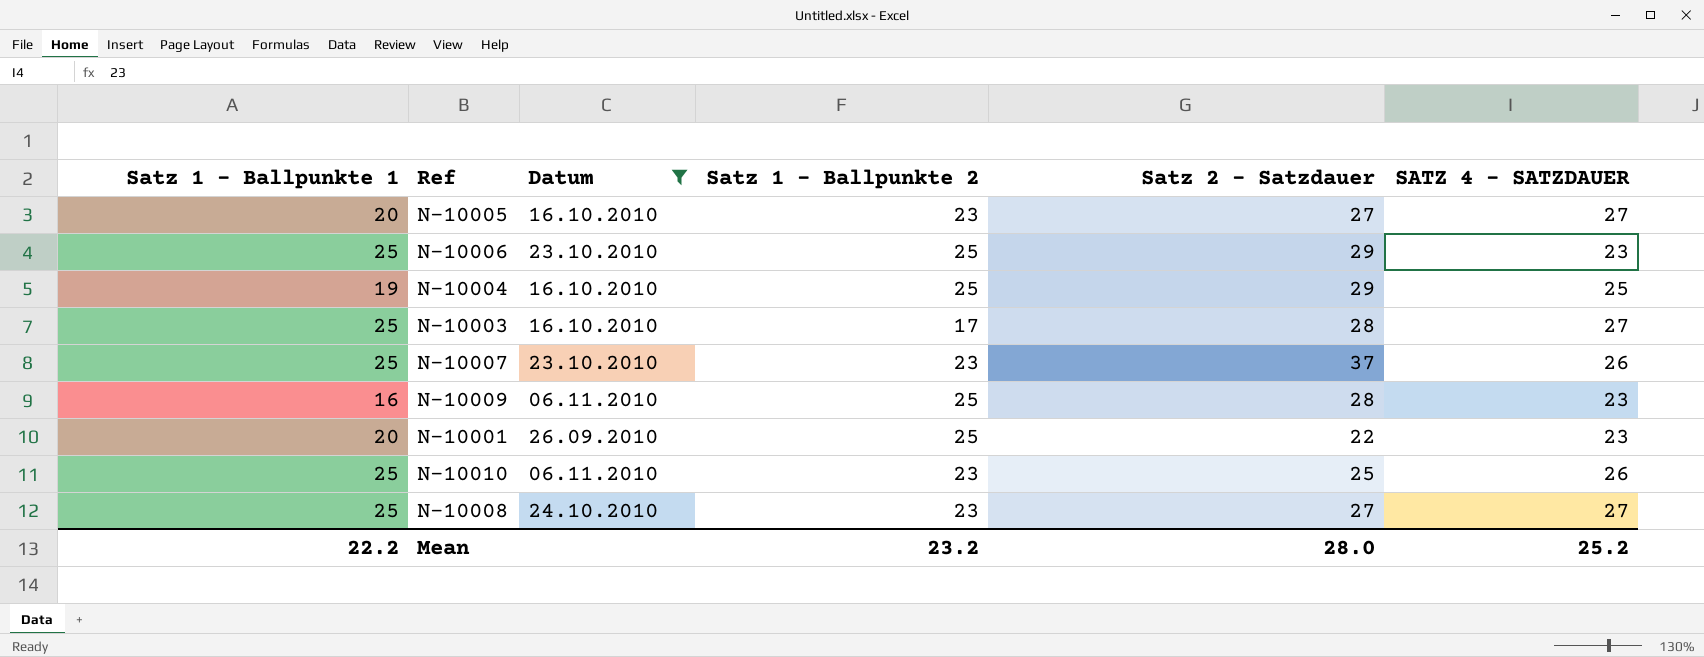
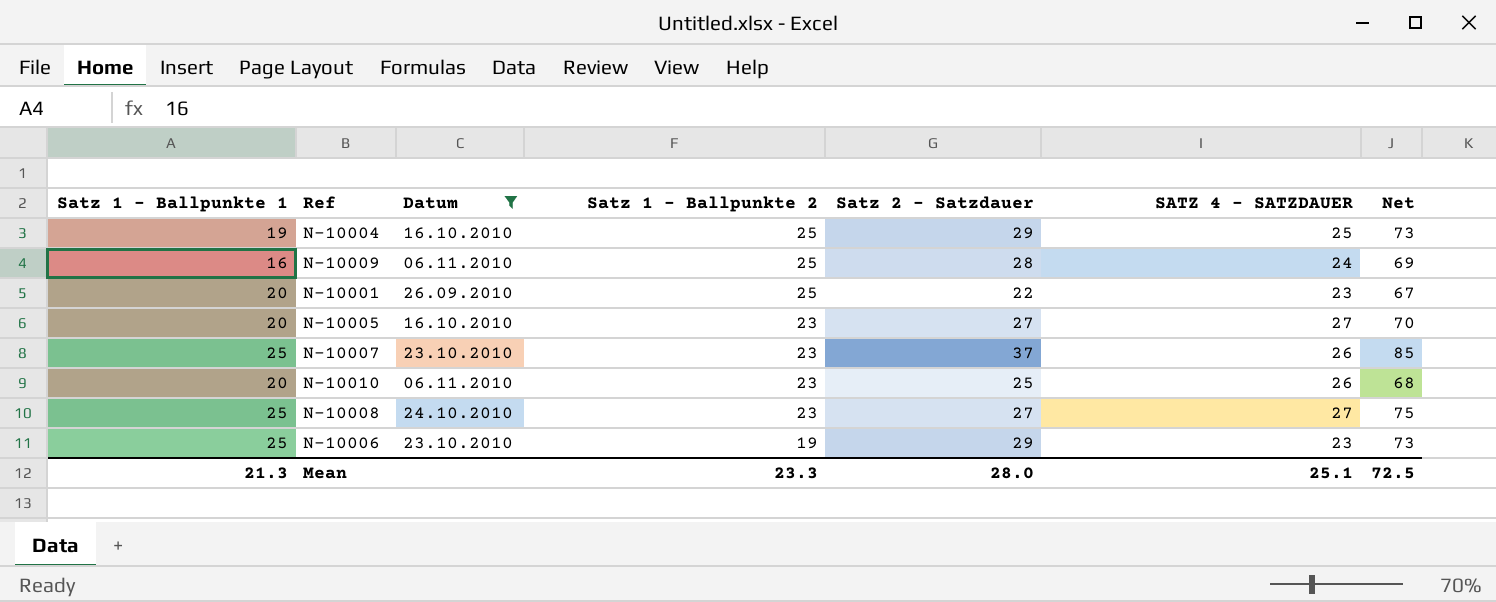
row order: none -> Satz 1 - Ballpunkte 2 descending
column Net | formula: none -> [Satz 1 - Ballpunkte 1] + [Satz 1 - Ballpunkte 2] + [Satz 2 - Satzdauer]
row N-10003: 25 | 16.10.2010 | 17 | 28 | 27 -> none
N-10009 | SATZ 4 - SATZDAUER: 23 -> 24
N-10010 | Satz 1 - Ballpunkte 1: 25 -> 20
N-10006 | Satz 1 - Ballpunkte 2: 25 -> 19
Mean | Satz 1 - Ballpunkte 1: 22.2 -> 21.3
Mean | Satz 1 - Ballpunkte 2: 23.2 -> 23.3
Mean | SATZ 4 - SATZDAUER: 25.2 -> 25.1

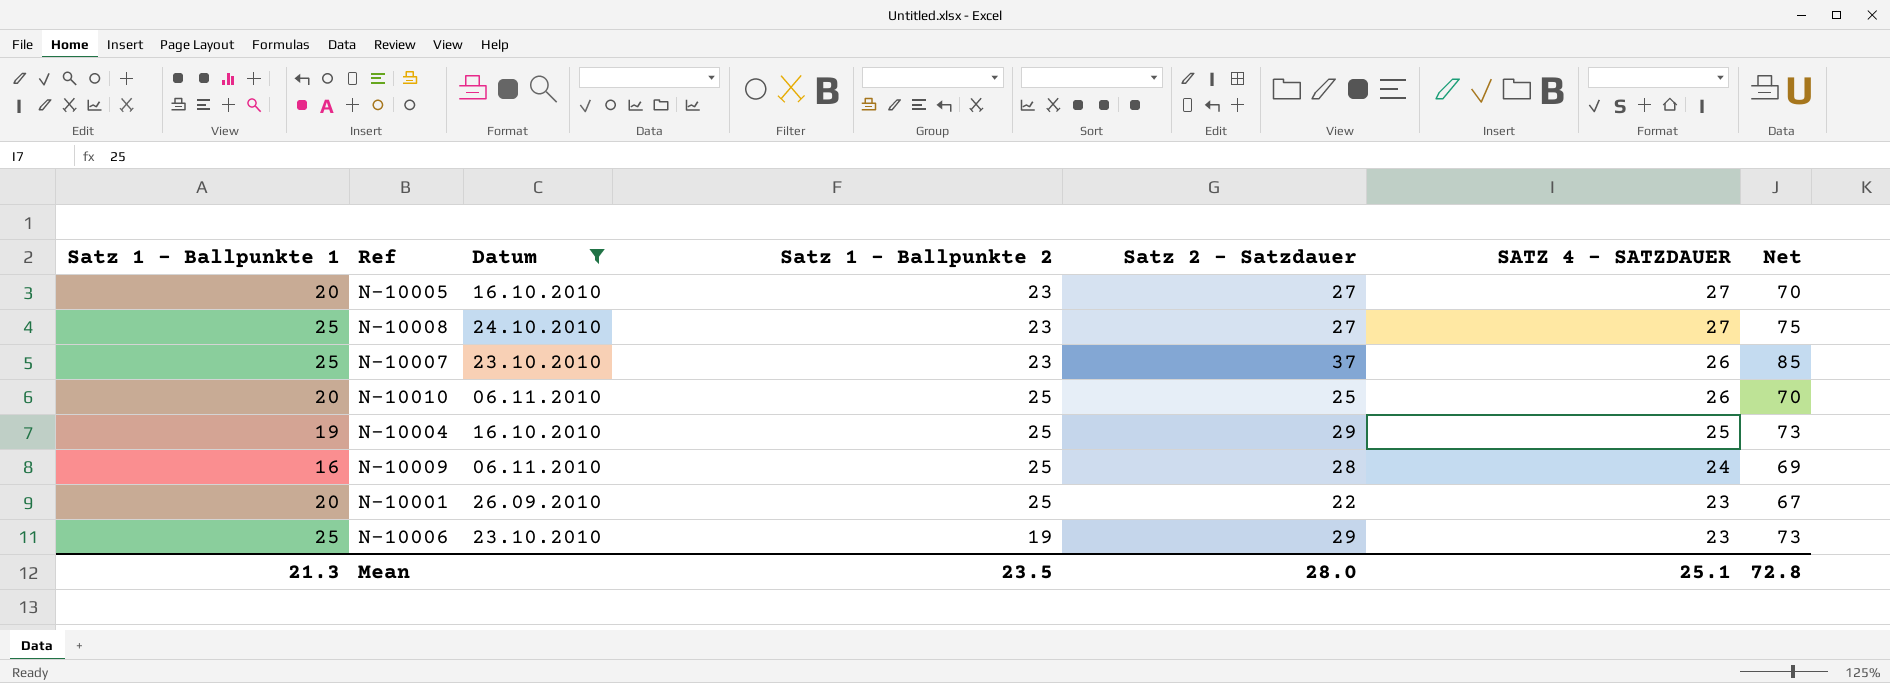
row order: Satz 1 - Ballpunkte 2 descending -> SATZ 4 - SATZDAUER descending
N-10010 | Satz 1 - Ballpunkte 2: 23 -> 25
N-10010 | Net: 68 -> 70
Mean | Satz 1 - Ballpunkte 2: 23.3 -> 23.5
Mean | Net: 72.5 -> 72.8

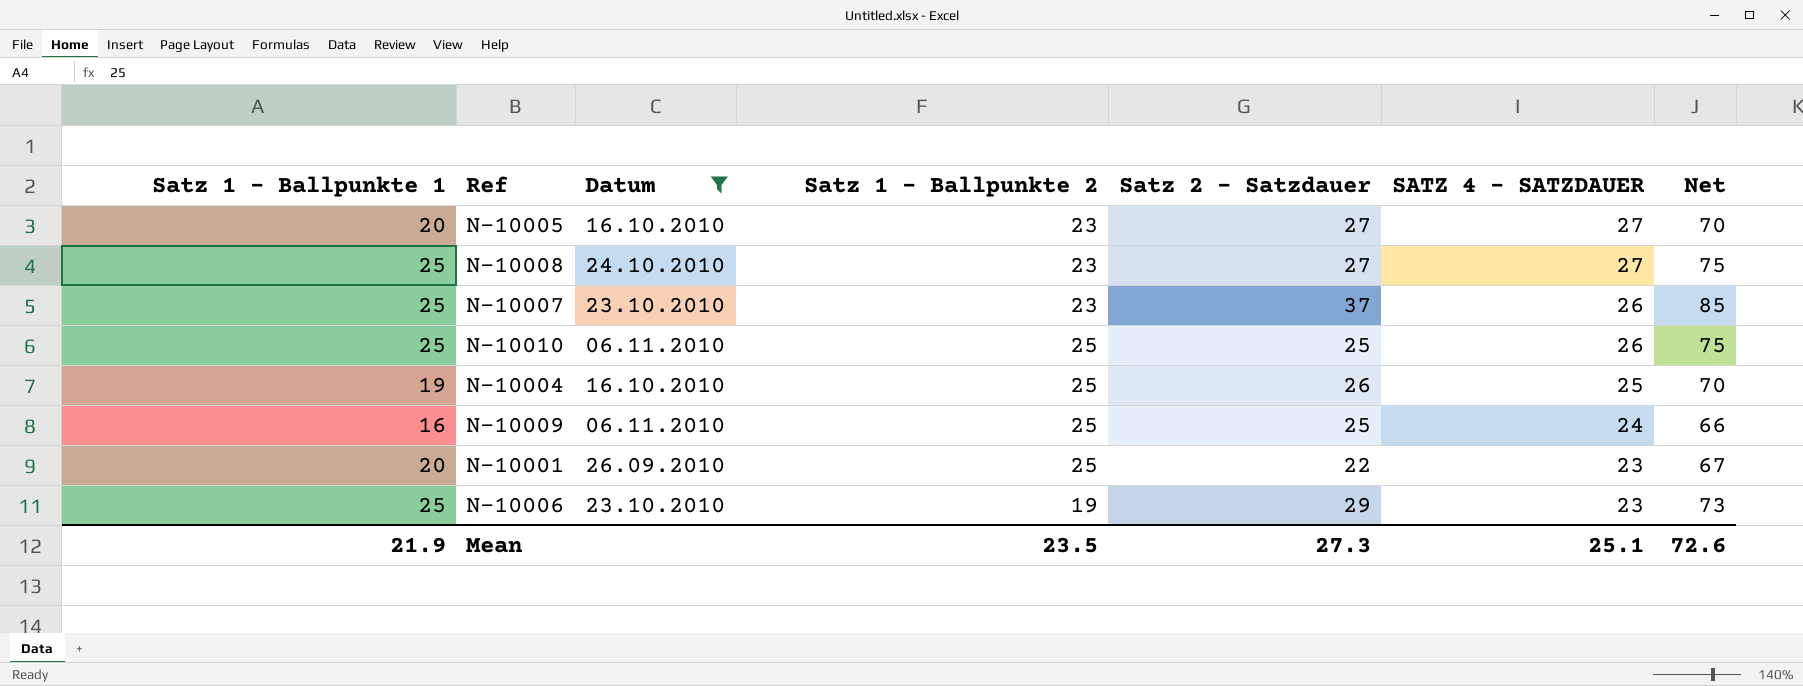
N-10010 | Satz 1 - Ballpunkte 1: 20 -> 25
N-10010 | Net: 70 -> 75
N-10004 | Satz 2 - Satzdauer: 29 -> 26
N-10004 | Net: 73 -> 70
N-10009 | Satz 2 - Satzdauer: 28 -> 25
N-10009 | Net: 69 -> 66
Mean | Satz 1 - Ballpunkte 1: 21.3 -> 21.9
Mean | Satz 2 - Satzdauer: 28.0 -> 27.3
Mean | Net: 72.8 -> 72.6

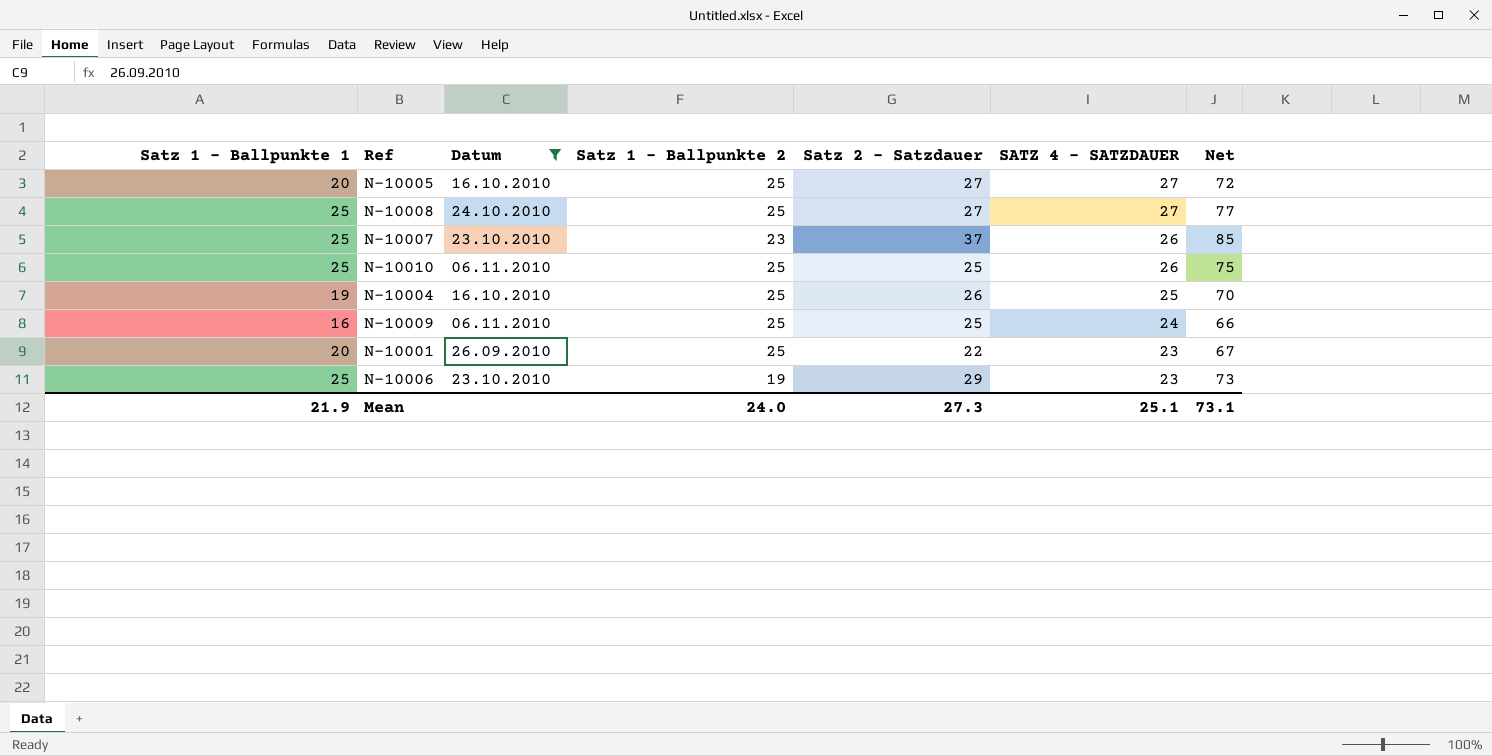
N-10005 | Satz 1 - Ballpunkte 2: 23 -> 25
N-10005 | Net: 70 -> 72
N-10008 | Satz 1 - Ballpunkte 2: 23 -> 25
N-10008 | Net: 75 -> 77
Mean | Satz 1 - Ballpunkte 2: 23.5 -> 24.0
Mean | Net: 72.6 -> 73.1

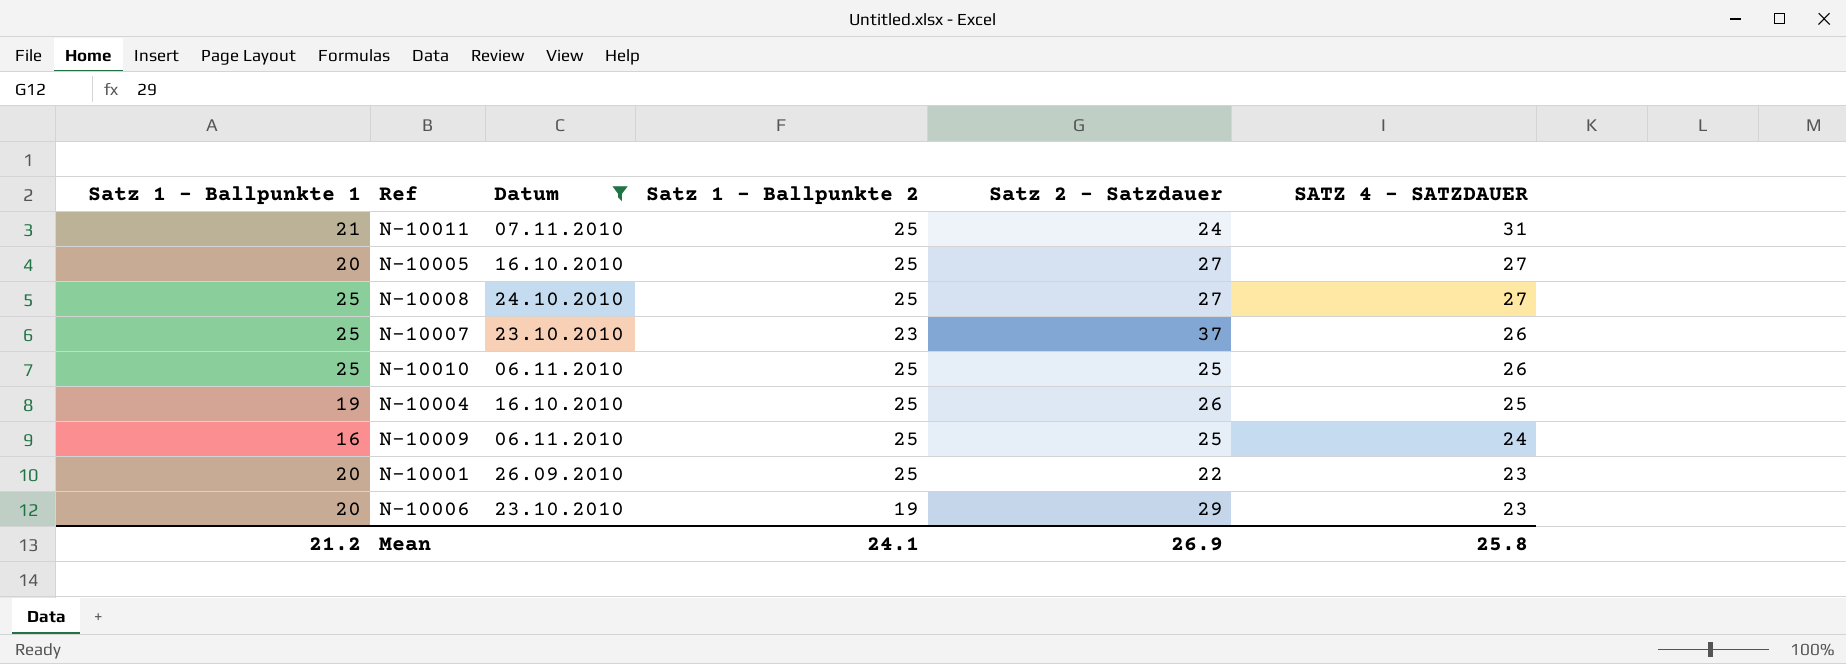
column Net | formula: [Satz 1 - Ballpunkte 1] + [Satz 1 - Ballpunkte 2] + [Satz 2 - Satzdauer] -> none
row N-10011: none -> 21 | 07.11.2010 | 25 | 24 | 31
N-10006 | Satz 1 - Ballpunkte 1: 25 -> 20
Mean | Satz 1 - Ballpunkte 1: 21.9 -> 21.2
Mean | Satz 1 - Ballpunkte 2: 24.0 -> 24.1
Mean | Satz 2 - Satzdauer: 27.3 -> 26.9
Mean | SATZ 4 - SATZDAUER: 25.1 -> 25.8

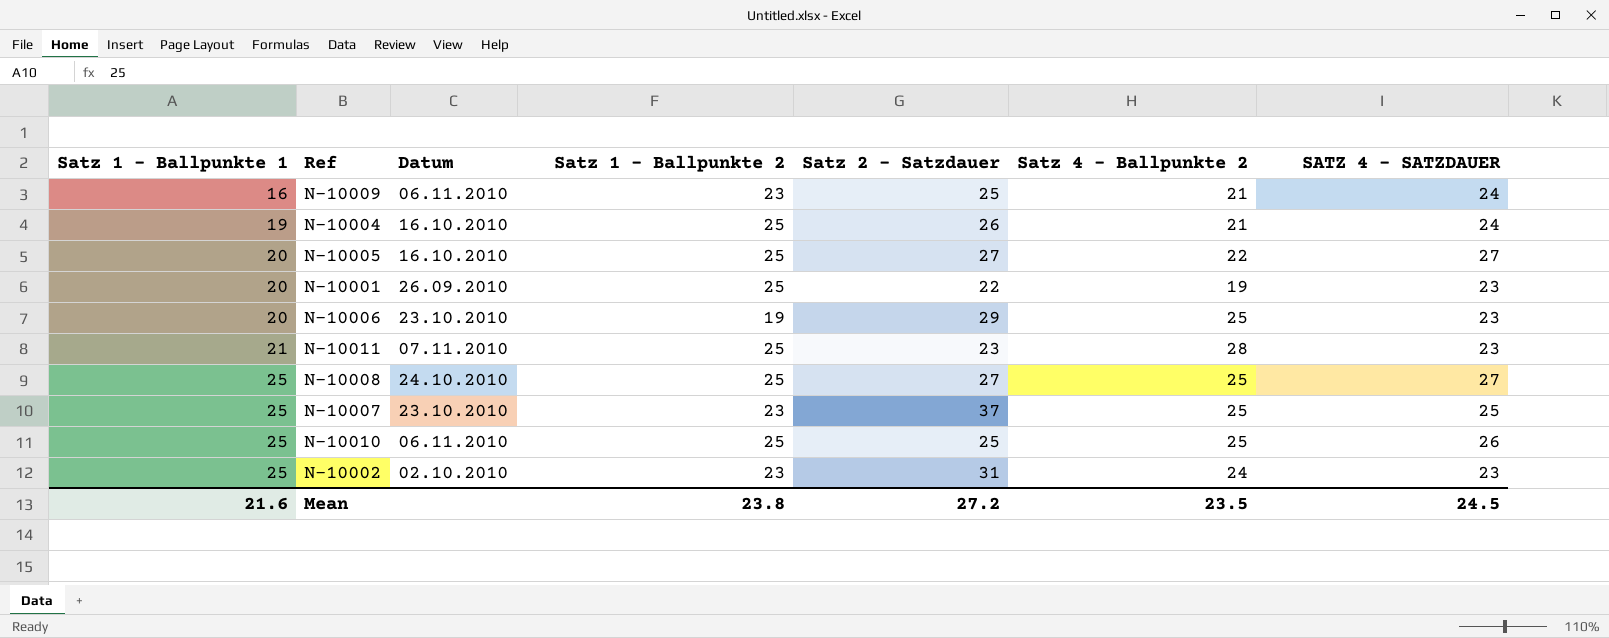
filter: Datum != 02.10.2010 -> none
row order: SATZ 4 - SATZDAUER descending -> Satz 1 - Ballpunkte 1 ascending
column Satz 4 - Ballpunkte 2 | position: none -> 6
N-10009 | Satz 1 - Ballpunkte 2: 25 -> 23
N-10004 | SATZ 4 - SATZDAUER: 25 -> 24
N-10011 | Satz 2 - Satzdauer: 24 -> 23
N-10011 | SATZ 4 - SATZDAUER: 31 -> 23
N-10007 | SATZ 4 - SATZDAUER: 26 -> 25
Mean | Satz 1 - Ballpunkte 1: 21.2 -> 21.6
Mean | Satz 1 - Ballpunkte 2: 24.1 -> 23.8
Mean | Satz 2 - Satzdauer: 26.9 -> 27.2
Mean | SATZ 4 - SATZDAUER: 25.8 -> 24.5

